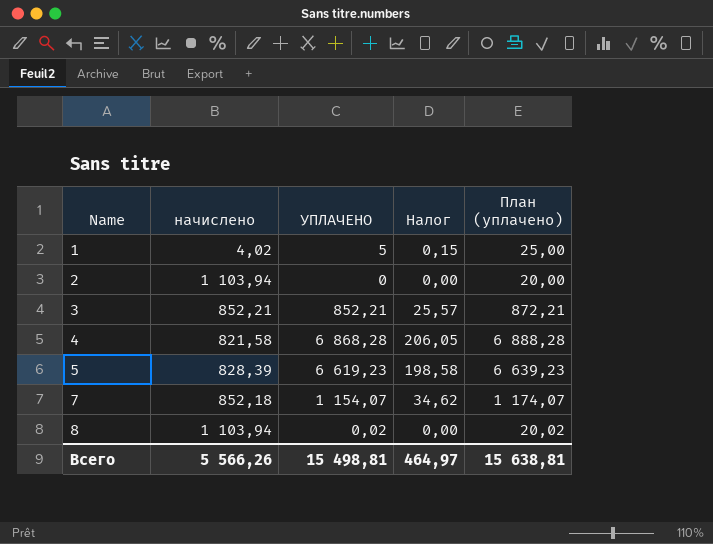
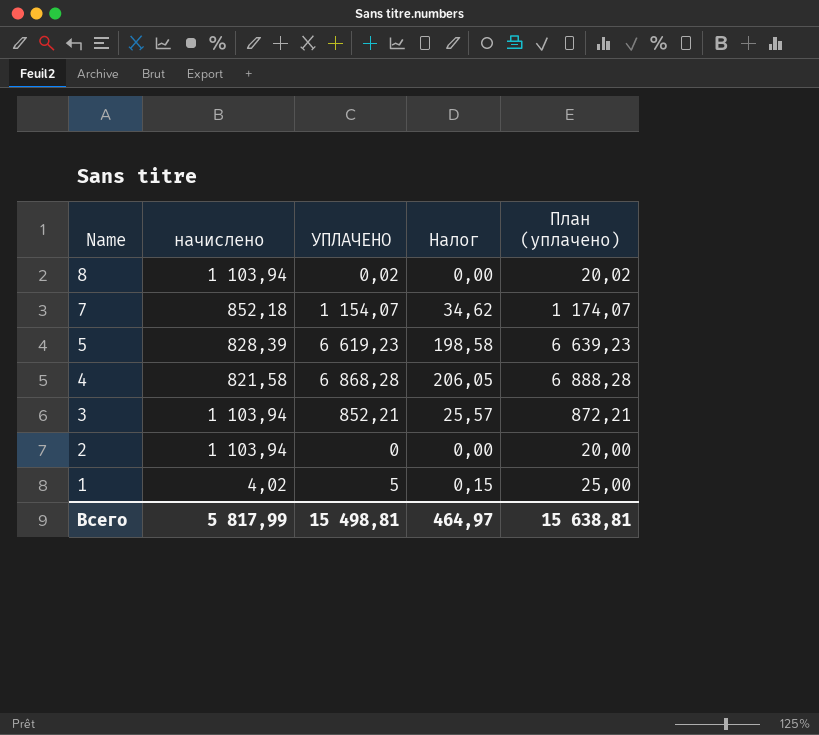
row order: Name ascending -> Name descending
3 | начислено: 852,21 -> 1 103,94
Всего | начислено: 5 566,26 -> 5 817,99

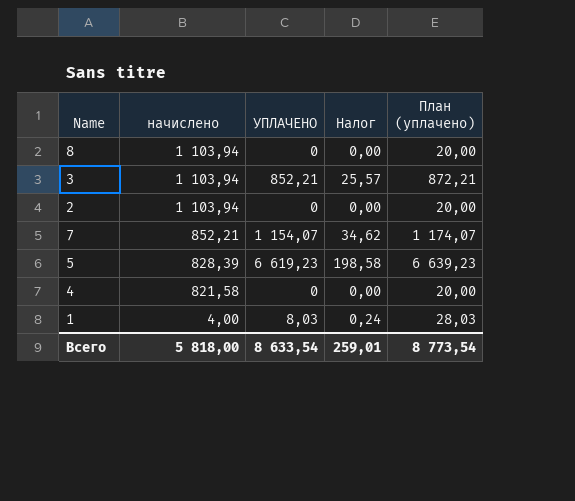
row order: Name descending -> начислено descending
8 | УПЛАЧЕНО: 0,02 -> 0
8 | План (уплачено): 20,02 -> 20,00
7 | начислено: 852,18 -> 852,21
4 | УПЛАЧЕНО: 6 868,28 -> 0
4 | Налог: 206,05 -> 0,00
4 | План (уплачено): 6 888,28 -> 20,00
1 | начислено: 4,02 -> 4,00
1 | УПЛАЧЕНО: 5 -> 8,03
1 | Налог: 0,15 -> 0,24
1 | План (уплачено): 25,00 -> 28,03
Всего | начислено: 5 817,99 -> 5 818,00
Всего | УПЛАЧЕНО: 15 498,81 -> 8 633,54
Всего | Налог: 464,97 -> 259,01
Всего | План (уплачено): 15 638,81 -> 8 773,54

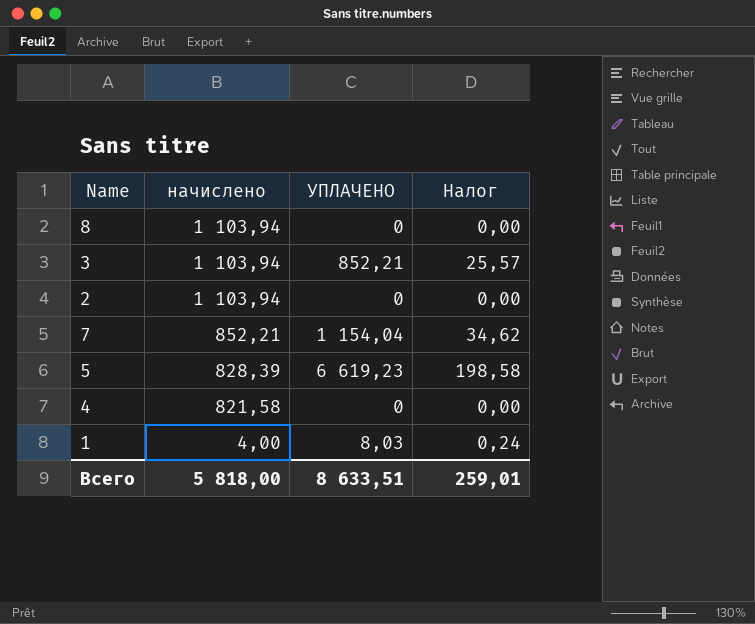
column План (уплачено) | formula: [УПЛАЧЕНО] + 20 -> none
7 | УПЛАЧЕНО: 1 154,07 -> 1 154,04
Всего | УПЛАЧЕНО: 8 633,54 -> 8 633,51

